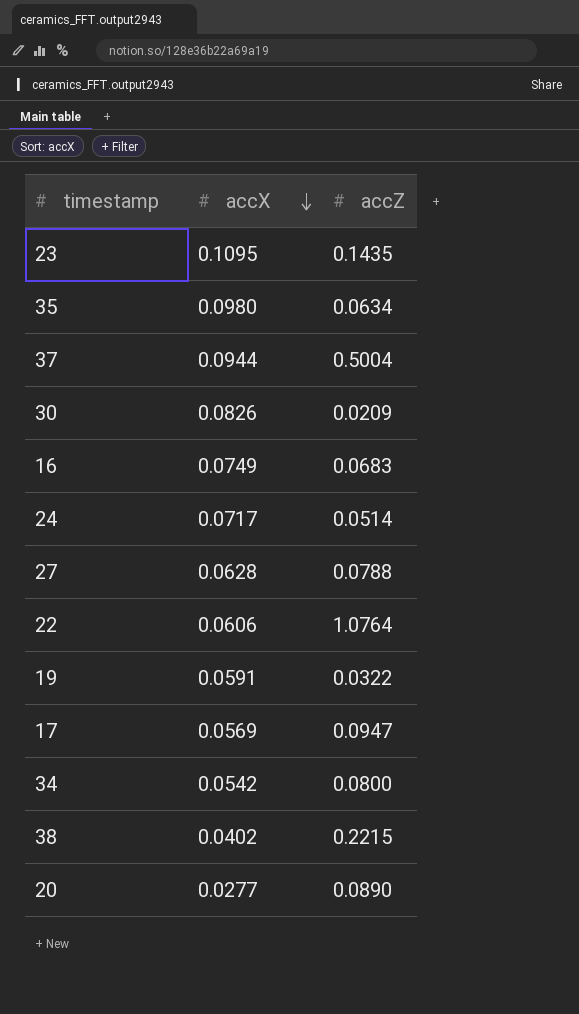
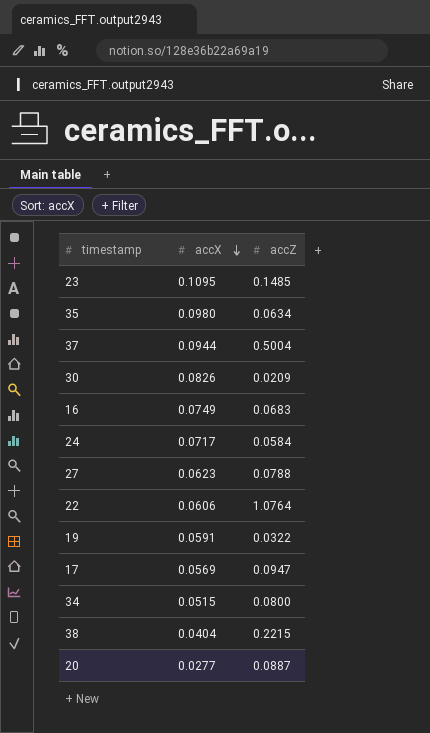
23 | accZ: 0.1435 -> 0.1485
24 | accZ: 0.0514 -> 0.0584
27 | accX: 0.0628 -> 0.0623
34 | accX: 0.0542 -> 0.0515
38 | accX: 0.0402 -> 0.0404
20 | accZ: 0.0890 -> 0.0887

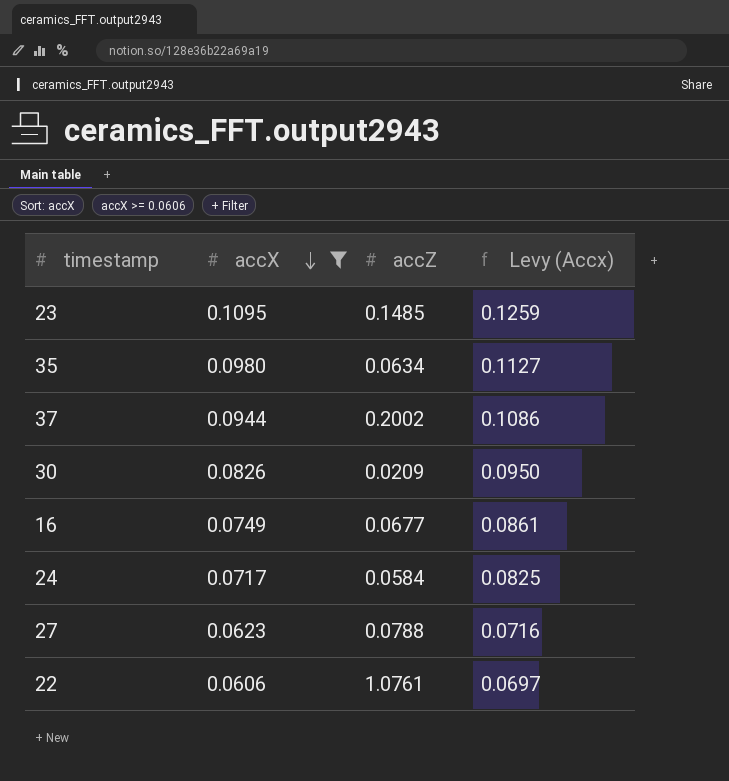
filter: none -> accX >= 0.0606
column Levy (Accx) | formula: none -> [accX] * 1.15
37 | accZ: 0.5004 -> 0.2002
16 | accZ: 0.0683 -> 0.0677
22 | accZ: 1.0764 -> 1.0761

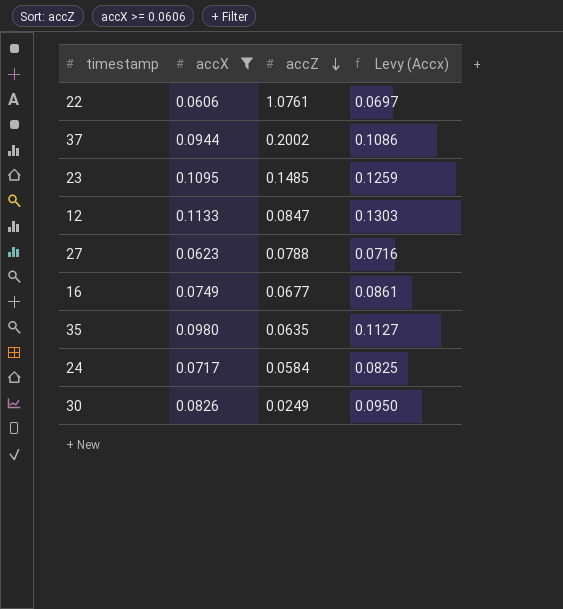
row order: accX descending -> accZ descending
row 12: none -> 0.1133 | 0.0847 | 0.1303
35 | accZ: 0.0634 -> 0.0635
30 | accZ: 0.0209 -> 0.0249

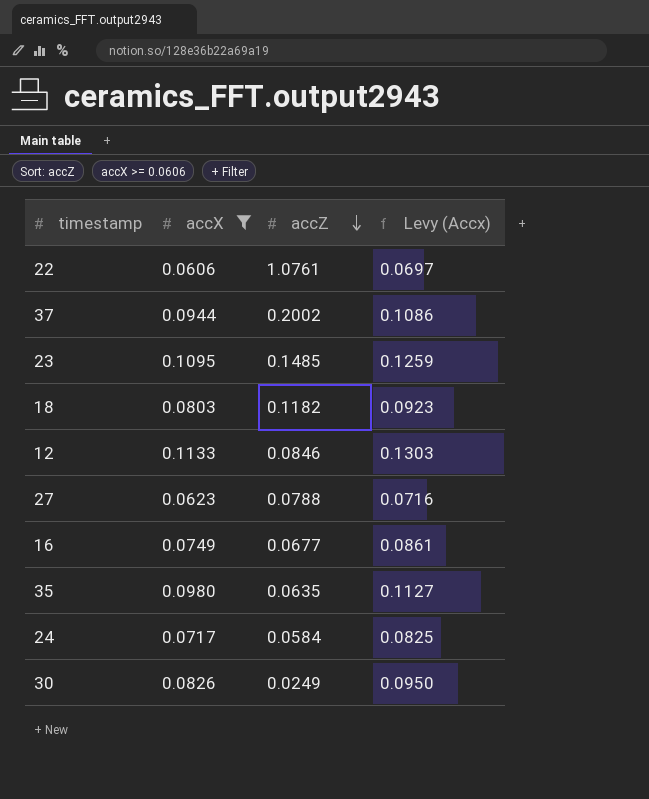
row 18: none -> 0.0803 | 0.1182 | 0.0923
12 | accZ: 0.0847 -> 0.0846

